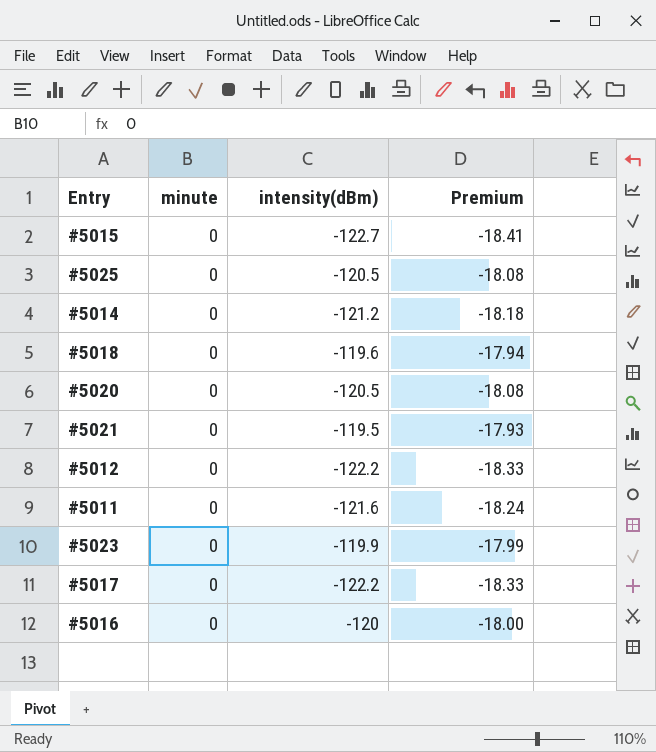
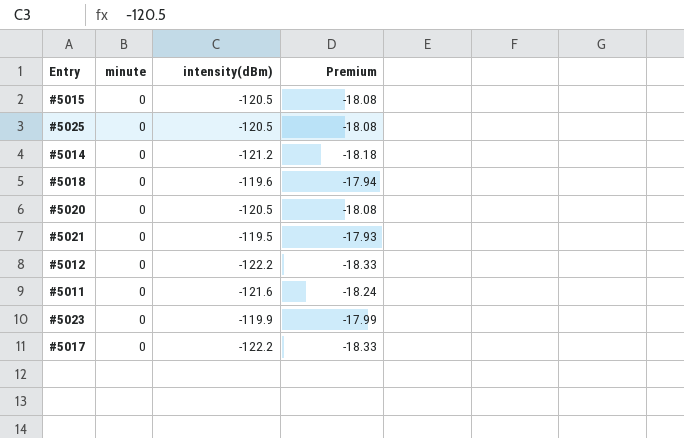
row #5016: 0 | -120 | -18.00 -> none
#5015 | intensity(dBm): -122.7 -> -120.5
#5015 | Premium: -18.41 -> -18.08

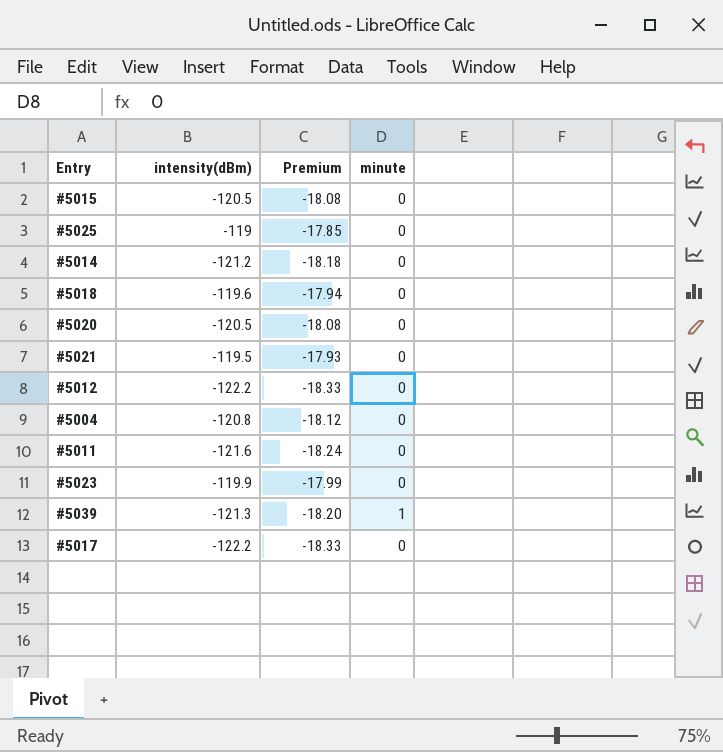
column minute | position: 2 -> 4
#5025 | intensity(dBm): -120.5 -> -119
#5025 | Premium: -18.08 -> -17.85
row #5004: none -> -120.8 | -18.12 | 0
row #5039: none -> -121.3 | -18.20 | 1

